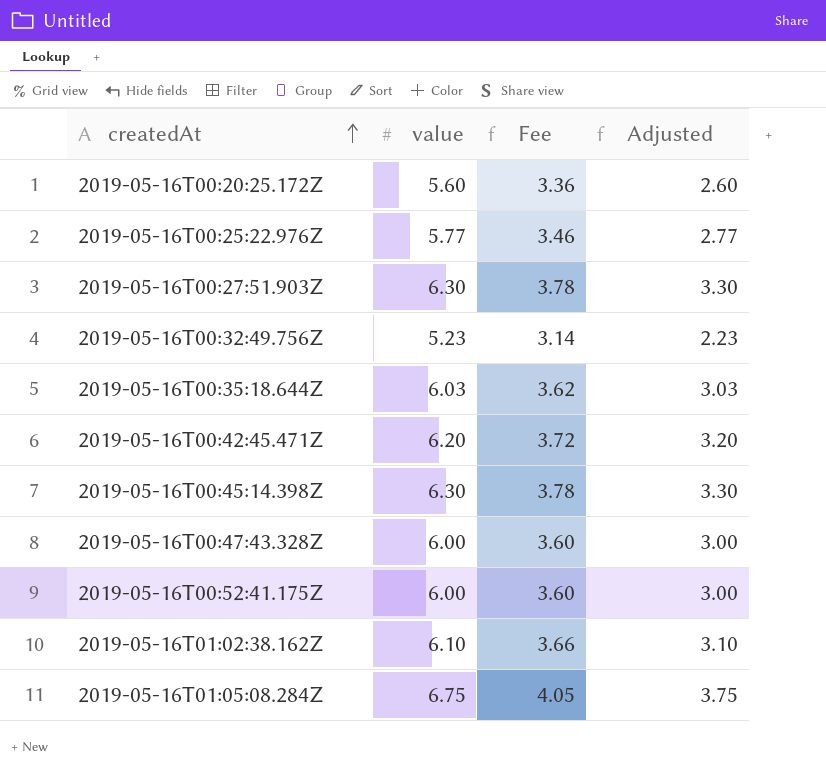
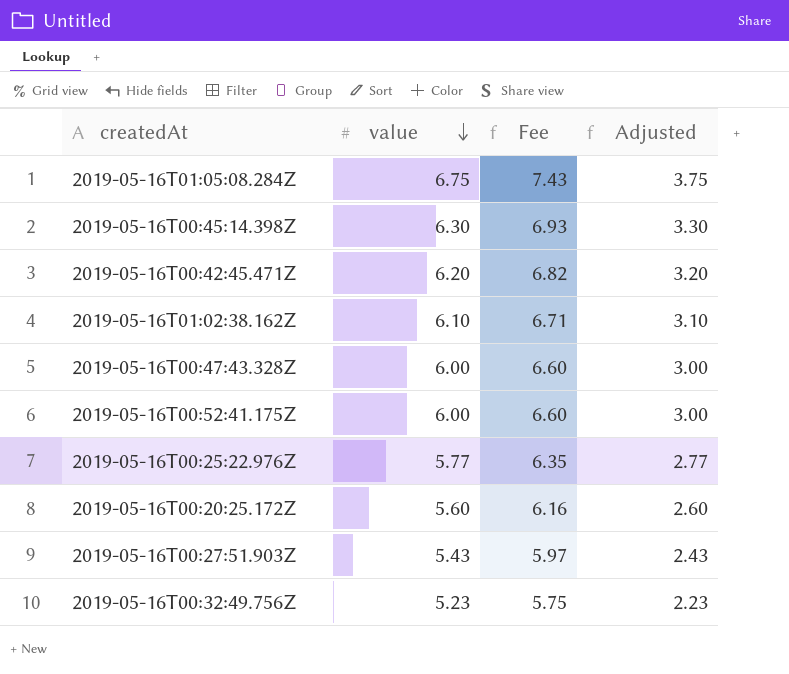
row order: createdAt ascending -> value descending
column Fee | formula: [value] * 0.6 -> [value] * 1.1
row 2019-05-16T00:35:18.644Z: 6.03 | 3.62 | 3.03 -> none
2019-05-16T00:27:51.903Z | value: 6.30 -> 5.43
2019-05-16T00:27:51.903Z | Adjusted: 3.30 -> 2.43

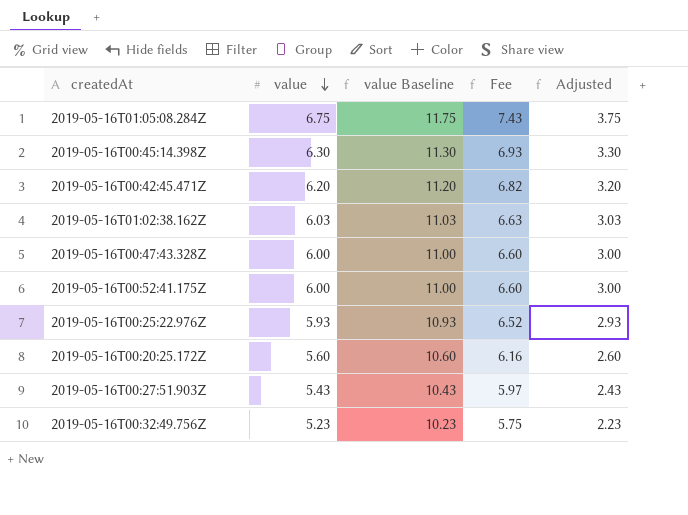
column value Baseline | formula: none -> [value] + 5
2019-05-16T01:02:38.162Z | value: 6.10 -> 6.03
2019-05-16T01:02:38.162Z | Fee: 6.71 -> 6.63
2019-05-16T01:02:38.162Z | Adjusted: 3.10 -> 3.03
2019-05-16T00:25:22.976Z | value: 5.77 -> 5.93
2019-05-16T00:25:22.976Z | Fee: 6.35 -> 6.52
2019-05-16T00:25:22.976Z | Adjusted: 2.77 -> 2.93

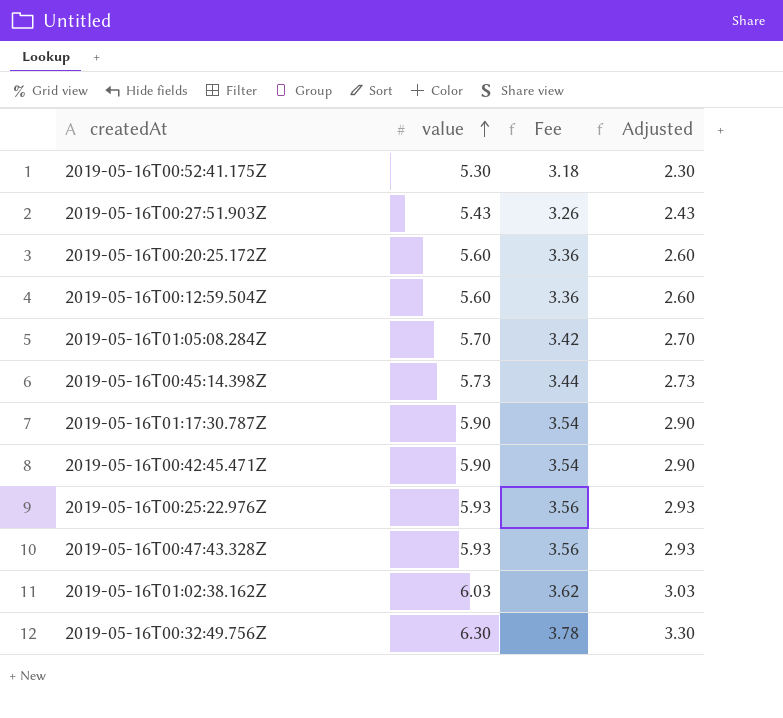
row order: value descending -> value ascending
column value Baseline | formula: [value] + 5 -> none
column Fee | formula: [value] * 1.1 -> [value] * 0.6
2019-05-16T00:52:41.175Z | value: 6.00 -> 5.30
2019-05-16T00:52:41.175Z | Adjusted: 3.00 -> 2.30
row 2019-05-16T00:12:59.504Z: none -> 5.60 | 3.36 | 2.60
2019-05-16T01:05:08.284Z | value: 6.75 -> 5.70
2019-05-16T01:05:08.284Z | Adjusted: 3.75 -> 2.70
2019-05-16T00:45:14.398Z | value: 6.30 -> 5.73
2019-05-16T00:45:14.398Z | Adjusted: 3.30 -> 2.73
row 2019-05-16T01:17:30.787Z: none -> 5.90 | 3.54 | 2.90
2019-05-16T00:42:45.471Z | value: 6.20 -> 5.90
2019-05-16T00:42:45.471Z | Adjusted: 3.20 -> 2.90
2019-05-16T00:47:43.328Z | value: 6.00 -> 5.93
2019-05-16T00:47:43.328Z | Adjusted: 3.00 -> 2.93
2019-05-16T00:32:49.756Z | value: 5.23 -> 6.30
2019-05-16T00:32:49.756Z | Adjusted: 2.23 -> 3.30

